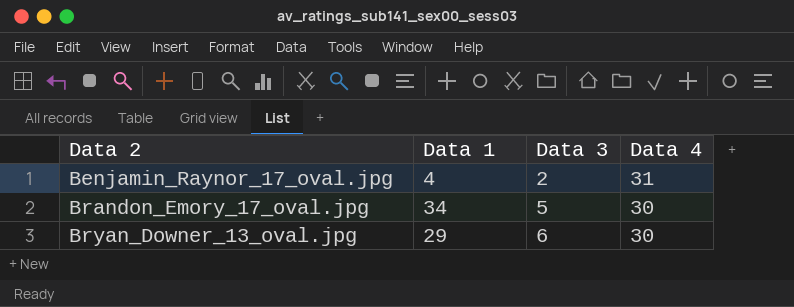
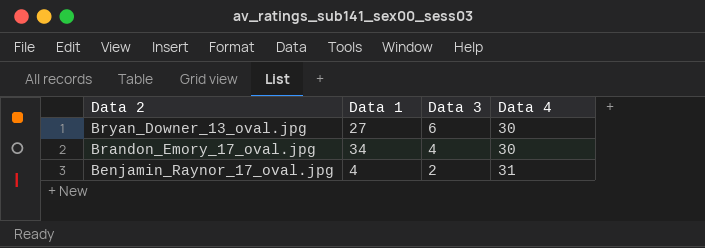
row order: Data 2 ascending -> Data 2 descending
Bryan_Downer_13_oval.jpg | Data 1: 29 -> 27
Brandon_Emory_17_oval.jpg | Data 3: 5 -> 4

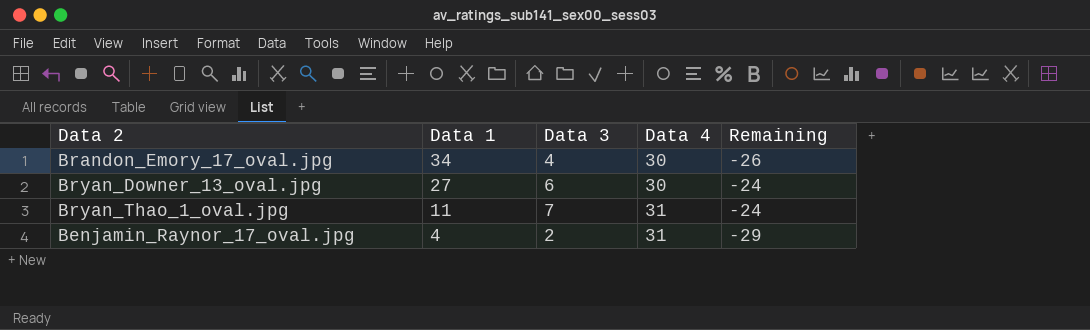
row order: Data 2 descending -> Data 1 descending
column Remaining | formula: none -> [Data 3] - [Data 4]
row Bryan_Thao_1_oval.jpg: none -> 11 | 7 | 31 | -24

